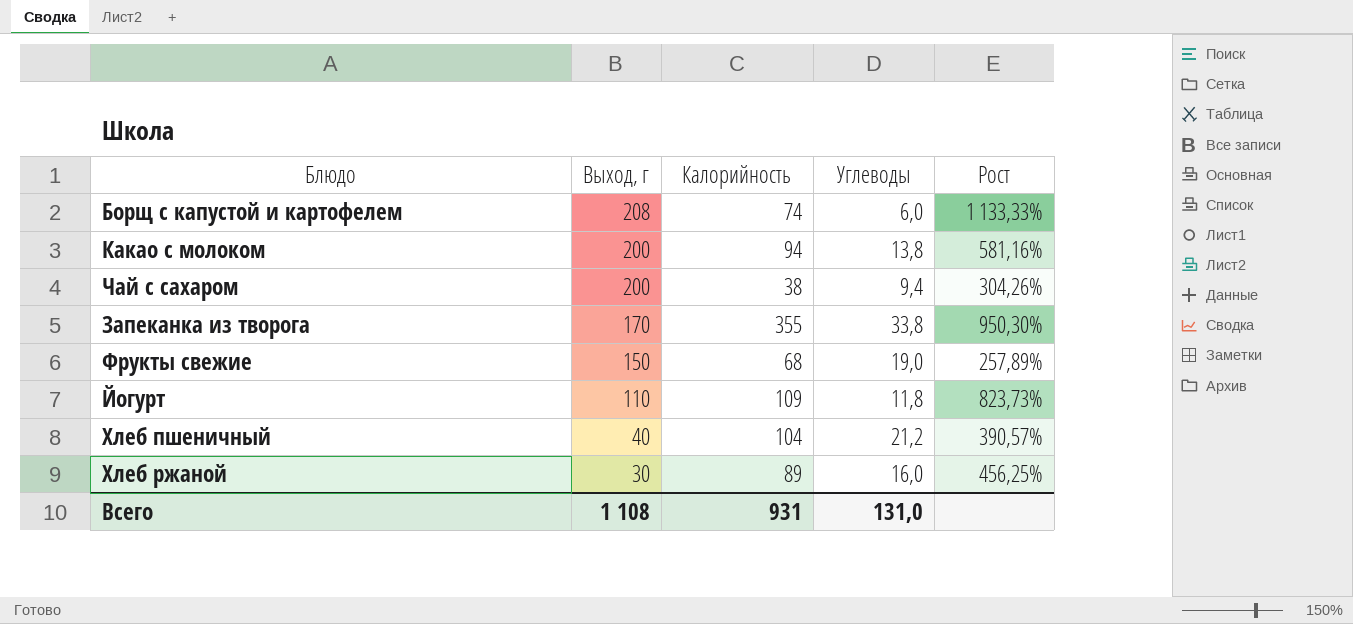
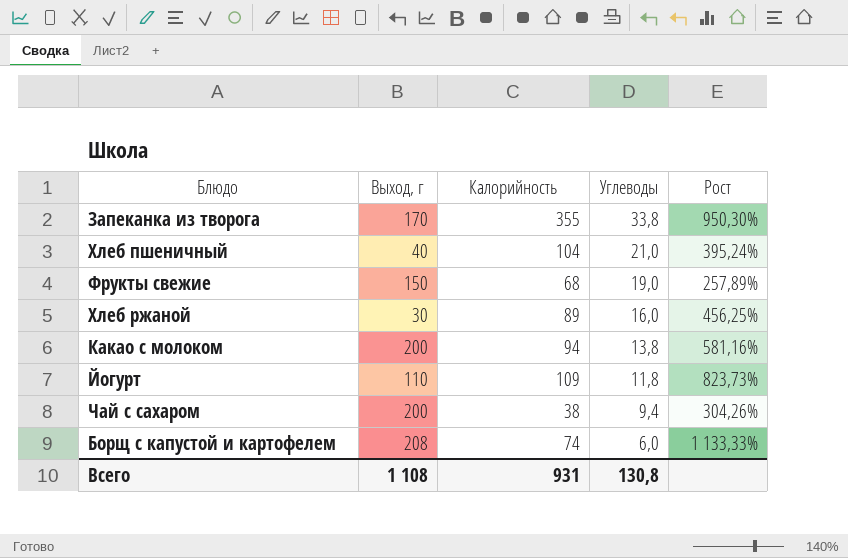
row order: Выход, г descending -> Углеводы descending
Хлеб пшеничный | Углеводы: 21,2 -> 21,0
Хлеб пшеничный | Рост: 390,57% -> 395,24%
Всего | Углеводы: 131,0 -> 130,8

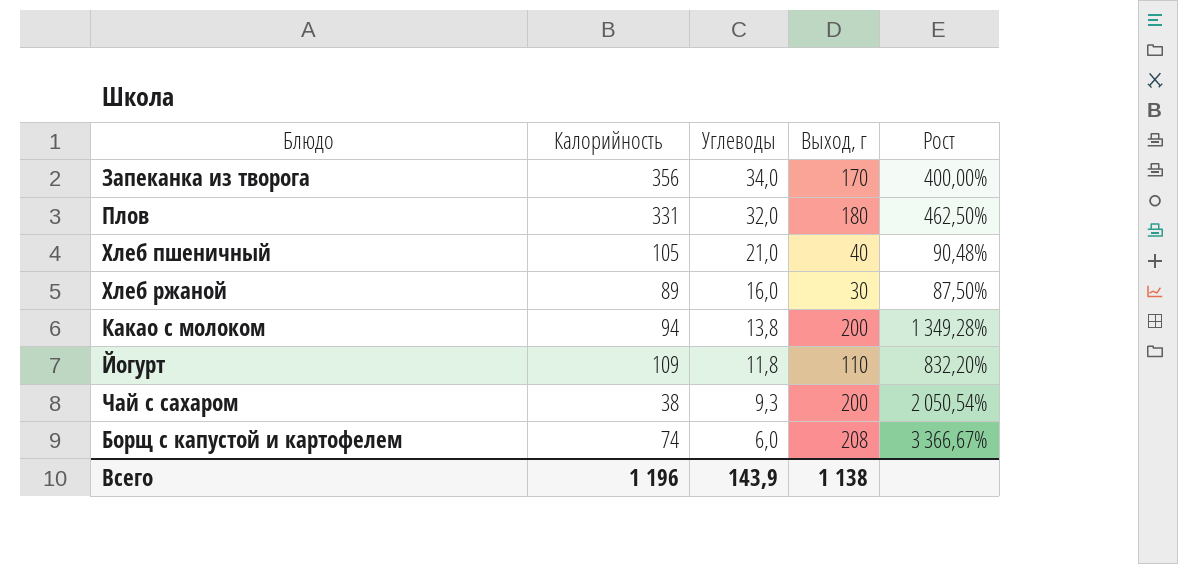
column Выход, г | position: 2 -> 4
column Рост | formula: ([Калорийность] - [Углеводы]) / [Углеводы] -> ([Выход, г] - [Углеводы]) / [Углеводы]
row Фрукты свежие: 150 | 68 | 19,0 | 257,89% -> none
Запеканка из творога | Калорийность: 355 -> 356
Запеканка из творога | Углеводы: 33,8 -> 34,0
row Плов: none -> 331 | 32,0 | 180 | 462,50%
Хлеб пшеничный | Калорийность: 104 -> 105
Чай с сахаром | Углеводы: 9,4 -> 9,3
Всего | Калорийность: 931 -> 1 196
Всего | Углеводы: 130,8 -> 143,9
Всего | Выход, г: 1 108 -> 1 138

